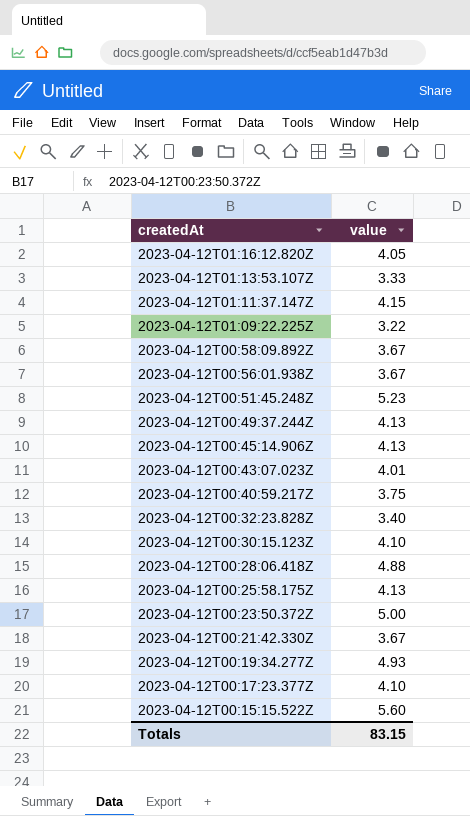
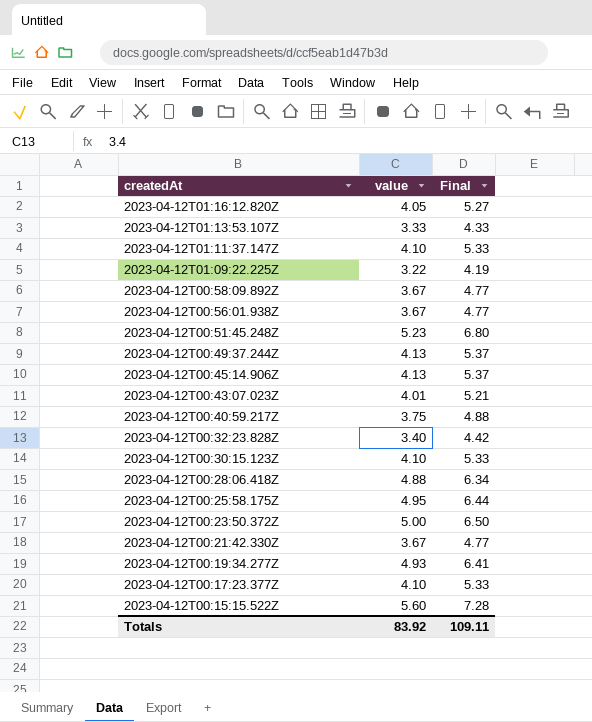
column Final | formula: none -> [value] * 1.3
2023-04-12T01:11:37.147Z | value: 4.15 -> 4.10
2023-04-12T00:25:58.175Z | value: 4.13 -> 4.95
Totals | value: 83.15 -> 83.92

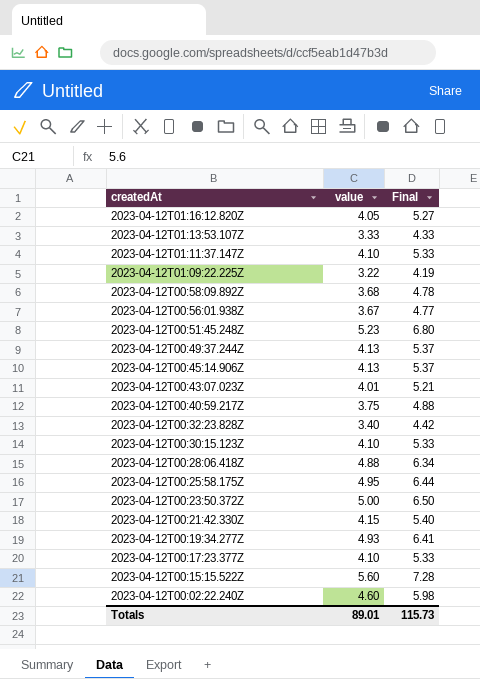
2023-04-12T00:58:09.892Z | value: 3.67 -> 3.68
2023-04-12T00:58:09.892Z | Final: 4.77 -> 4.78
2023-04-12T00:21:42.330Z | value: 3.67 -> 4.15
2023-04-12T00:21:42.330Z | Final: 4.77 -> 5.40
row 2023-04-12T00:02:22.240Z: none -> 4.60 | 5.98
Totals | value: 83.92 -> 89.01
Totals | Final: 109.11 -> 115.73

